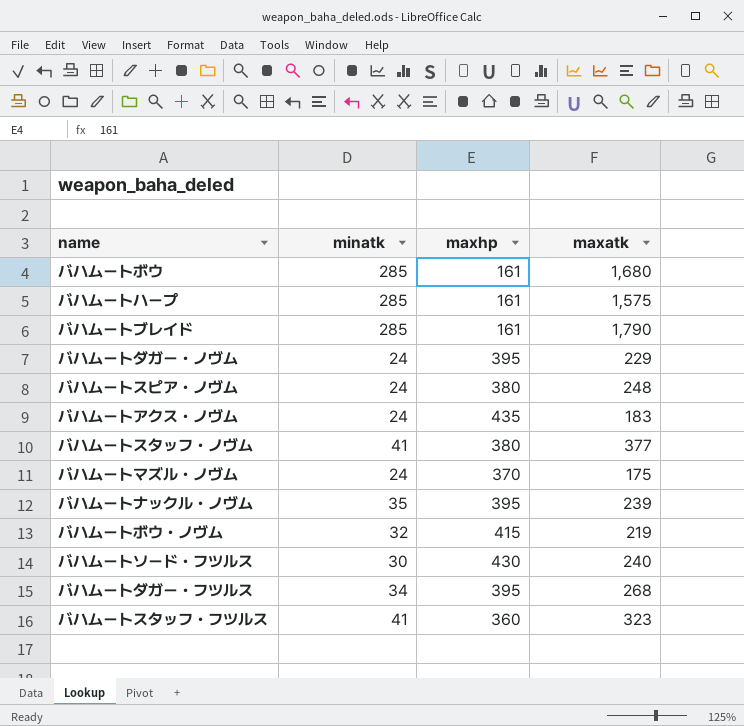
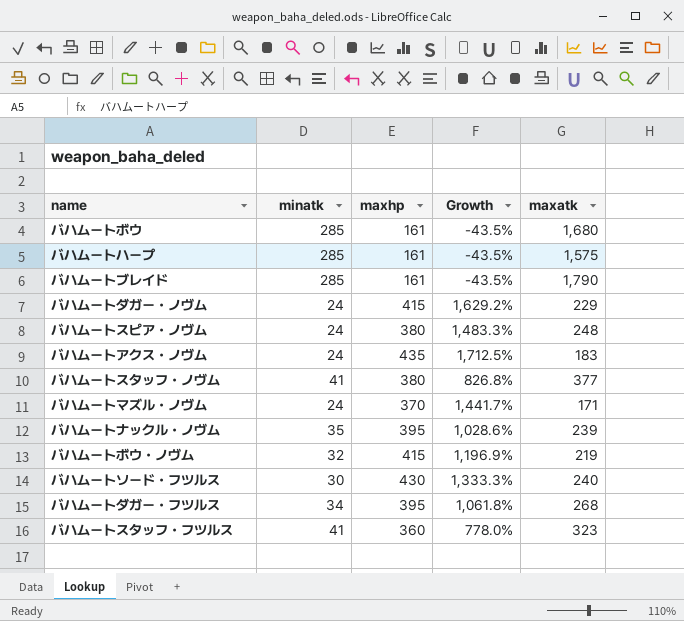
column Growth | formula: none -> ([maxhp] - [minatk]) / [minatk]
バハムートダガー・ノヴム | maxhp: 395 -> 415
バハムートマズル・ノヴム | maxatk: 175 -> 171

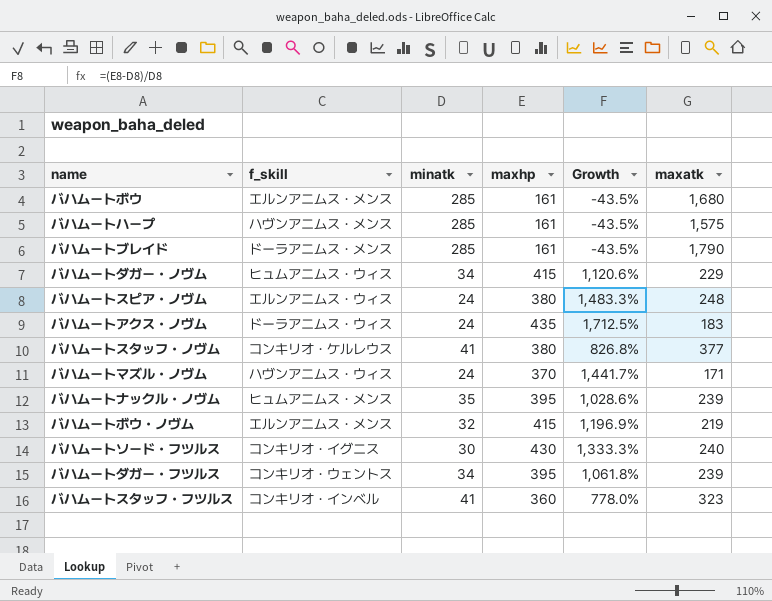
column f_skill | position: none -> 2
バハムートダガー・ノヴム | minatk: 24 -> 34
バハムートダガー・ノヴム | Growth: 1,629.2% -> 1,120.6%
バハムートダガー・フツルス | maxatk: 268 -> 239

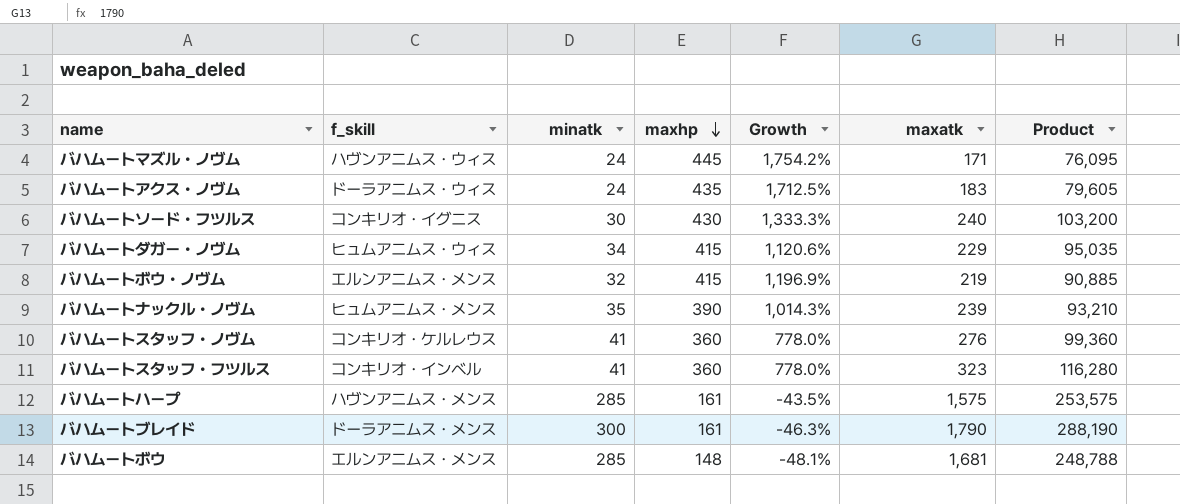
row order: none -> maxhp descending
column Product | formula: none -> [maxhp] * [maxatk]
row バハムートスピア・ノヴム: エルンアニムス・ウィス | 24 | 380 | 1,483.3% | 248 -> none
row バハムートダガー・フツルス: コンキリオ・ウェントス | 34 | 395 | 1,061.8% | 239 -> none
バハムートマズル・ノヴム | maxhp: 370 -> 445
バハムートマズル・ノヴム | Growth: 1,441.7% -> 1,754.2%
バハムートナックル・ノヴム | maxhp: 395 -> 390
バハムートナックル・ノヴム | Growth: 1,028.6% -> 1,014.3%
バハムートスタッフ・ノヴム | maxhp: 380 -> 360
バハムートスタッフ・ノヴム | Growth: 826.8% -> 778.0%
バハムートスタッフ・ノヴム | maxatk: 377 -> 276
バハムートブレイド | minatk: 285 -> 300
バハムートブレイド | Growth: -43.5% -> -46.3%
バハムートボウ | maxhp: 161 -> 148
バハムートボウ | Growth: -43.5% -> -48.1%
バハムートボウ | maxatk: 1,680 -> 1,681

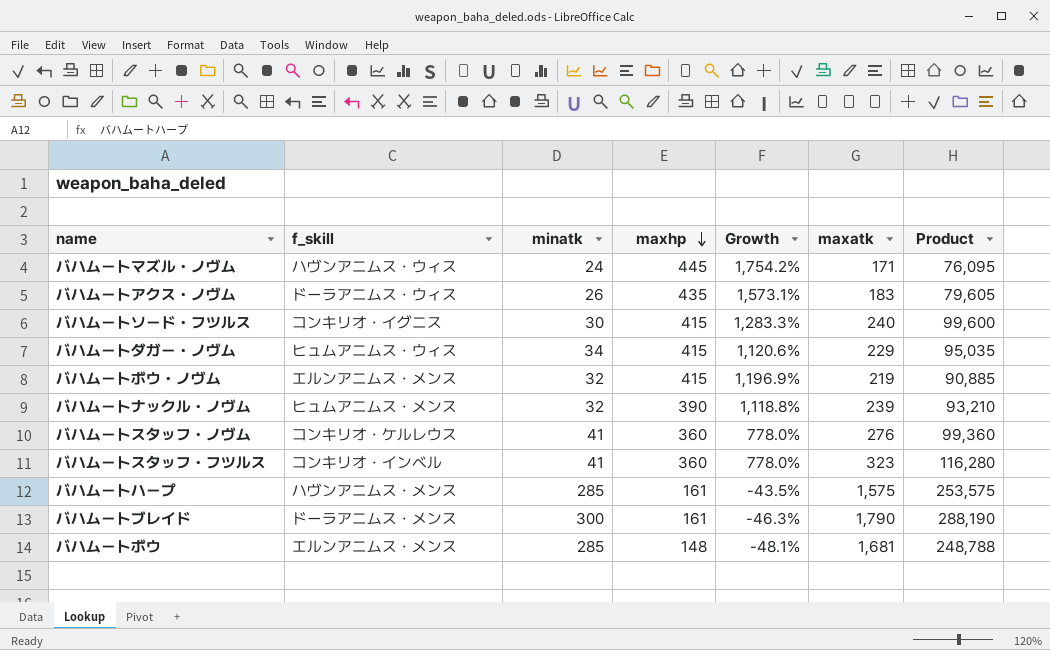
バハムートアクス・ノヴム | minatk: 24 -> 26
バハムートアクス・ノヴム | Growth: 1,712.5% -> 1,573.1%
バハムートソード・フツルス | maxhp: 430 -> 415
バハムートソード・フツルス | Growth: 1,333.3% -> 1,283.3%
バハムートソード・フツルス | Product: 103,200 -> 99,600
バハムートナックル・ノヴム | minatk: 35 -> 32
バハムートナックル・ノヴム | Growth: 1,014.3% -> 1,118.8%

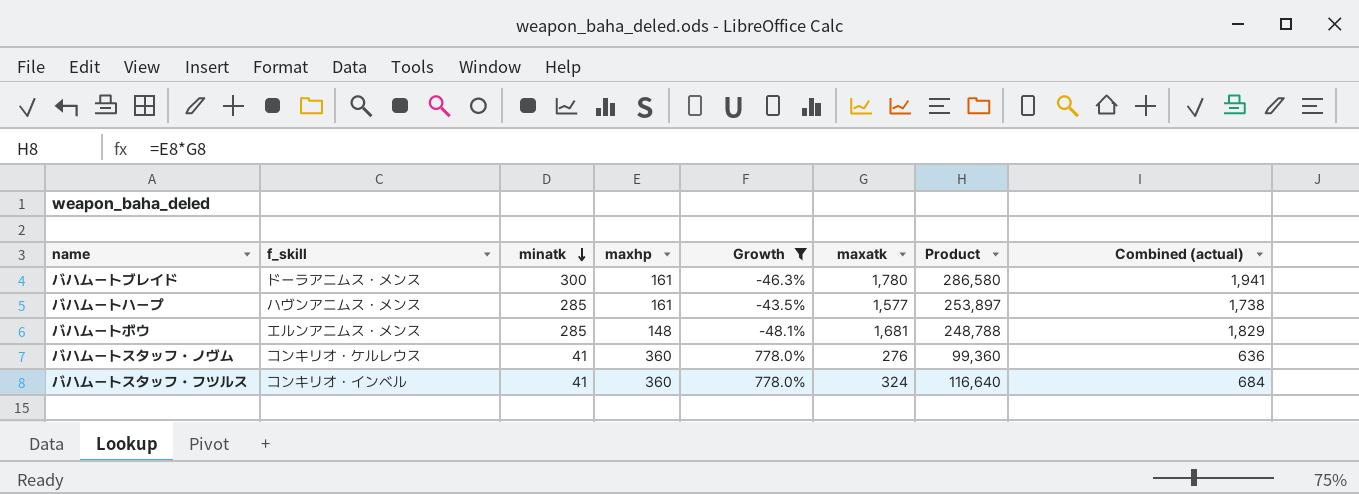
filter: none -> Growth <= 778.0%
row order: maxhp descending -> minatk descending
column Combined (actual) | formula: none -> [maxhp] + [maxatk]
バハムートブレイド | maxatk: 1,790 -> 1,780
バハムートブレイド | Product: 288,190 -> 286,580
バハムートハープ | maxatk: 1,575 -> 1,577
バハムートハープ | Product: 253,575 -> 253,897
バハムートスタッフ・フツルス | maxatk: 323 -> 324
バハムートスタッフ・フツルス | Product: 116,280 -> 116,640

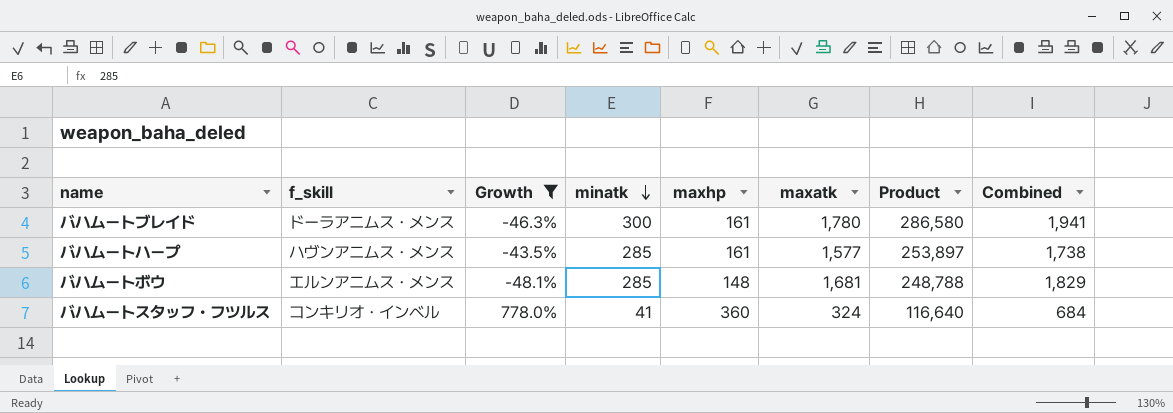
column Growth | position: 5 -> 3
column name: Combined (actual) -> Combined
row バハムートスタッフ・ノヴム: コンキリオ・ケルレウス | 41 | 360 | 778.0% | 276 | 99,360 | 636 -> none

